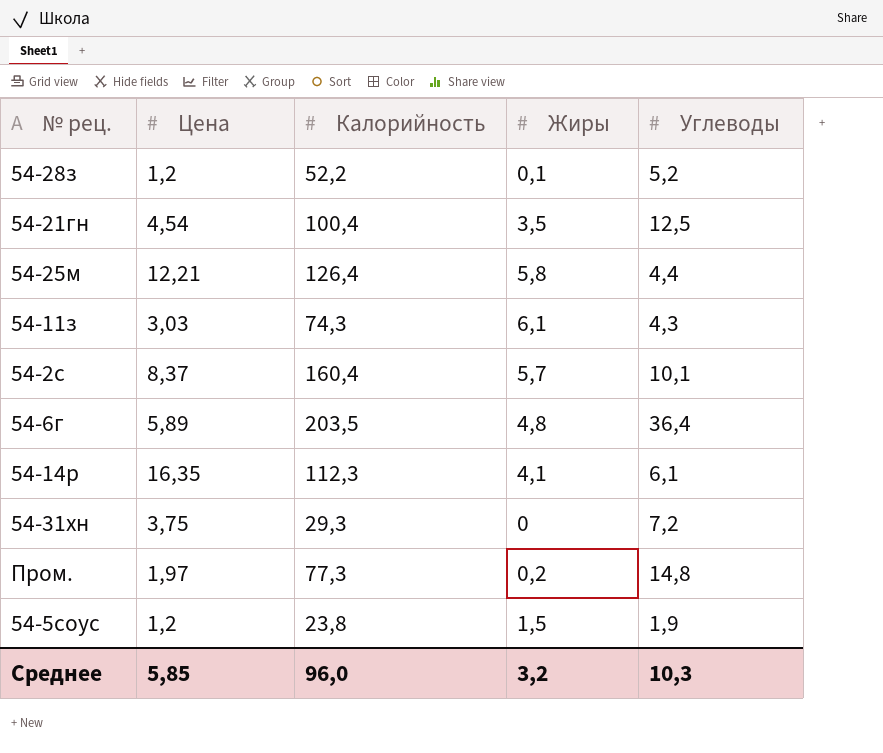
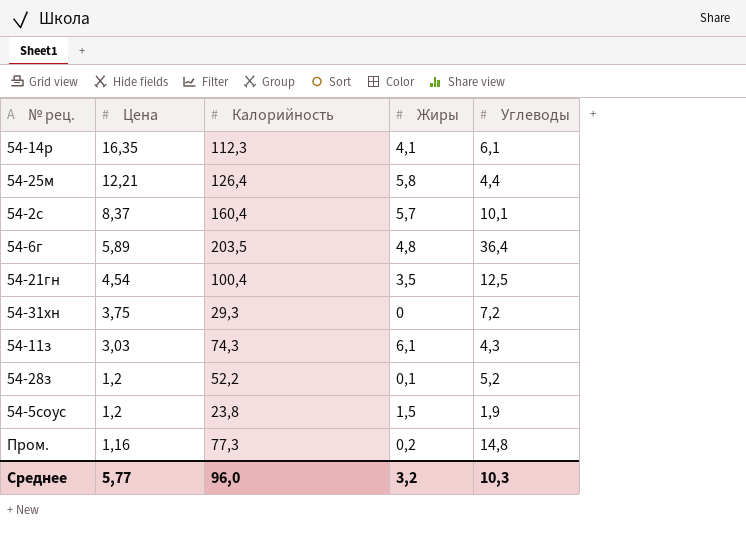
row order: none -> Цена descending
Пром. | Цена: 1,97 -> 1,16
Среднее | Цена: 5,85 -> 5,77

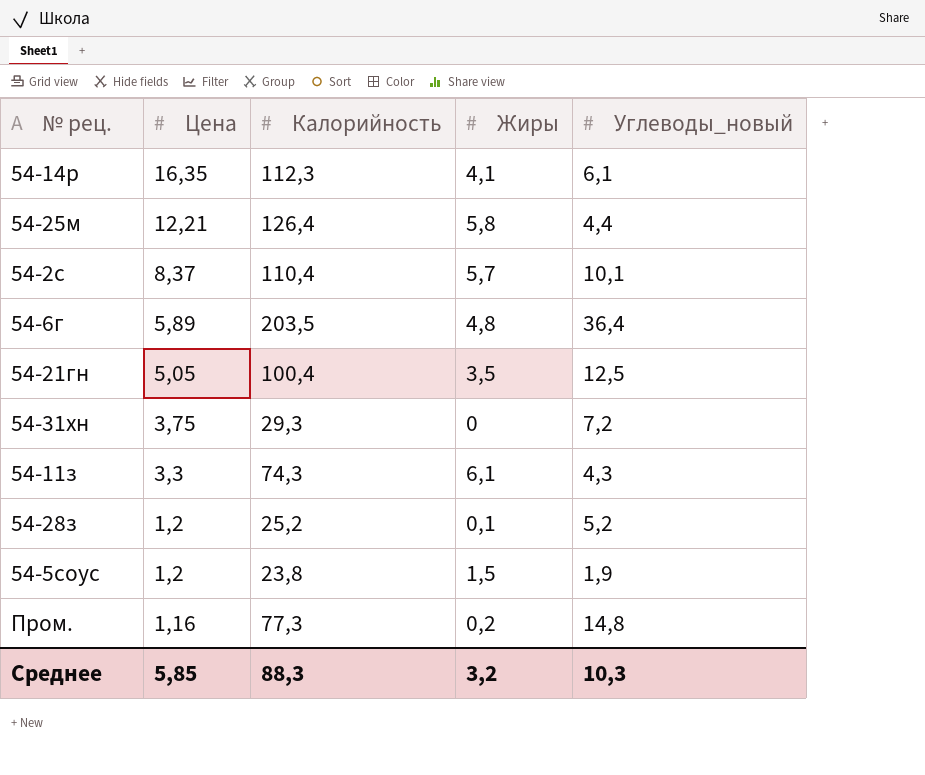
column name: Углеводы -> Углеводы_новый
54-2с | Калорийность: 160,4 -> 110,4
54-21гн | Цена: 4,54 -> 5,05
54-11з | Цена: 3,03 -> 3,3
54-28з | Калорийность: 52,2 -> 25,2
Среднее | Цена: 5,77 -> 5,85
Среднее | Калорийность: 96,0 -> 88,3

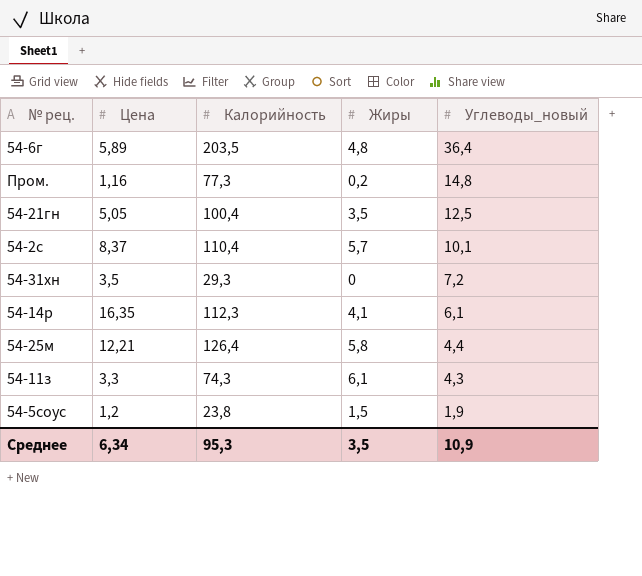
row order: Цена descending -> Углеводы_новый descending
row 54-28з: 1,2 | 25,2 | 0,1 | 5,2 -> none
54-31хн | Цена: 3,75 -> 3,5
Среднее | Цена: 5,85 -> 6,34
Среднее | Калорийность: 88,3 -> 95,3
Среднее | Жиры: 3,2 -> 3,5
Среднее | Углеводы_новый: 10,3 -> 10,9

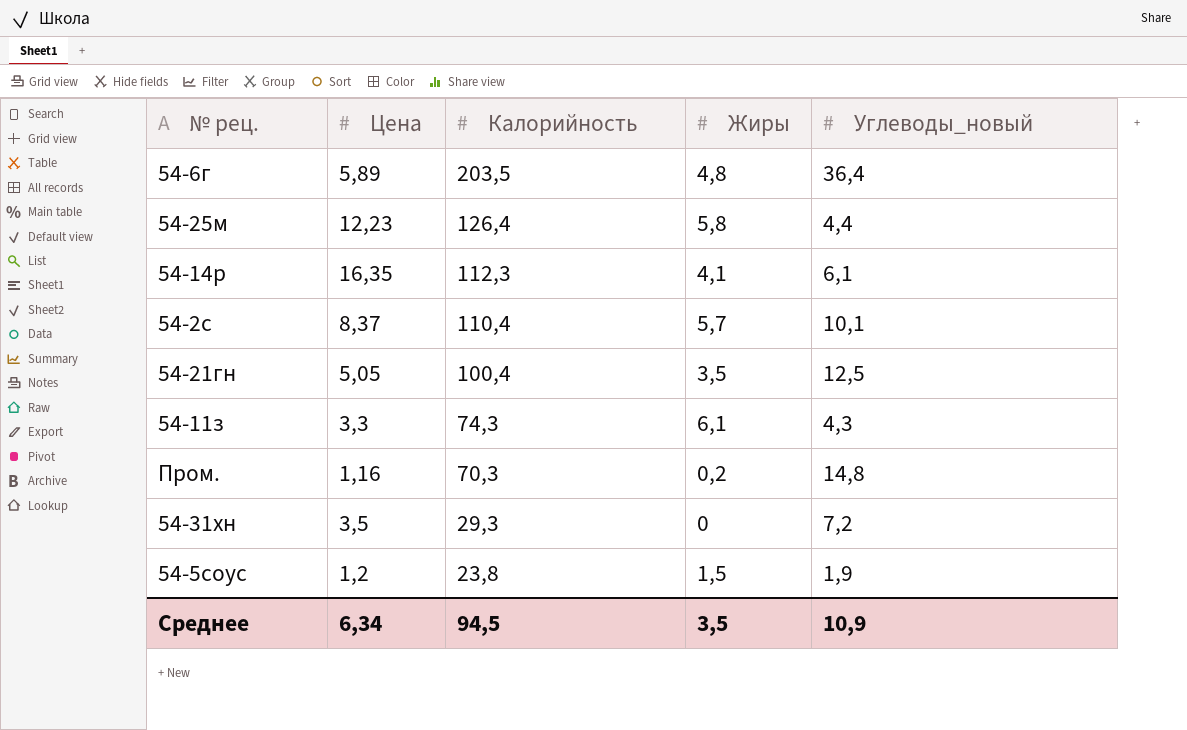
row order: Углеводы_новый descending -> Калорийность descending
54-25м | Цена: 12,21 -> 12,23
Пром. | Калорийность: 77,3 -> 70,3
Среднее | Калорийность: 95,3 -> 94,5

